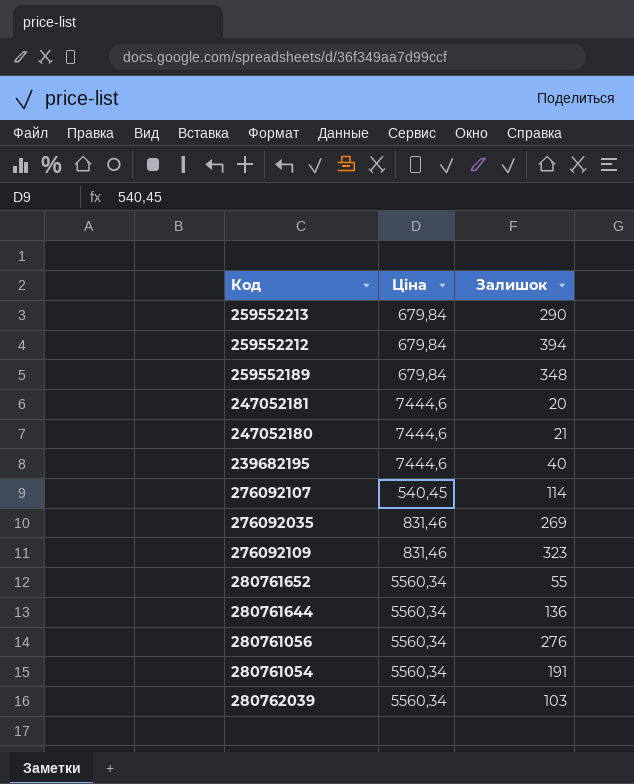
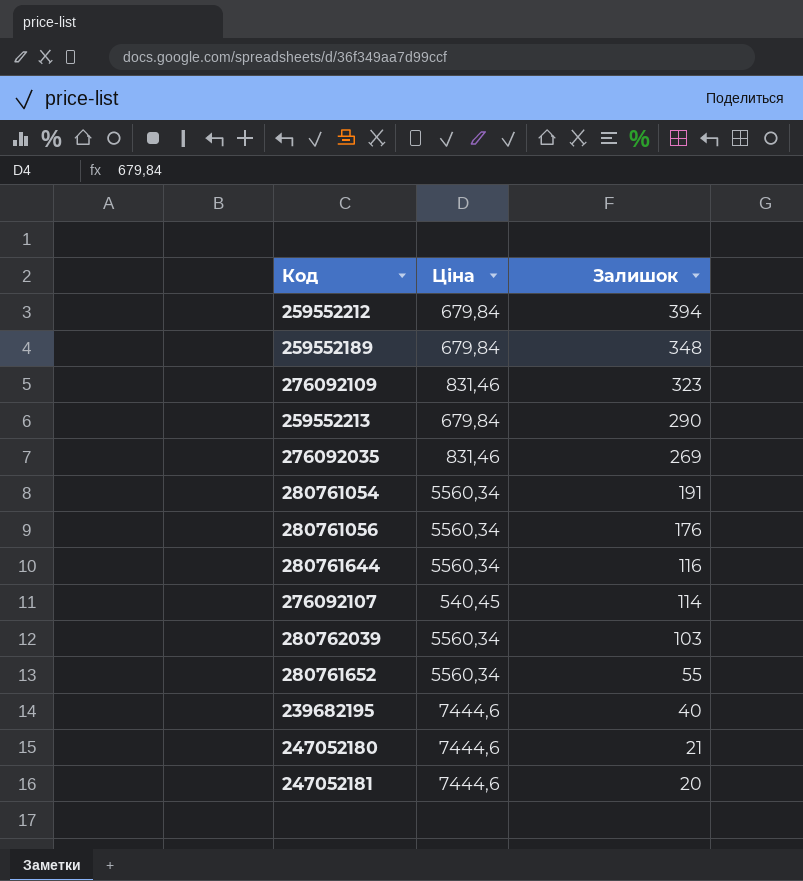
row order: none -> Залишок descending
280761056 | Залишок: 276 -> 176
280761644 | Залишок: 136 -> 116

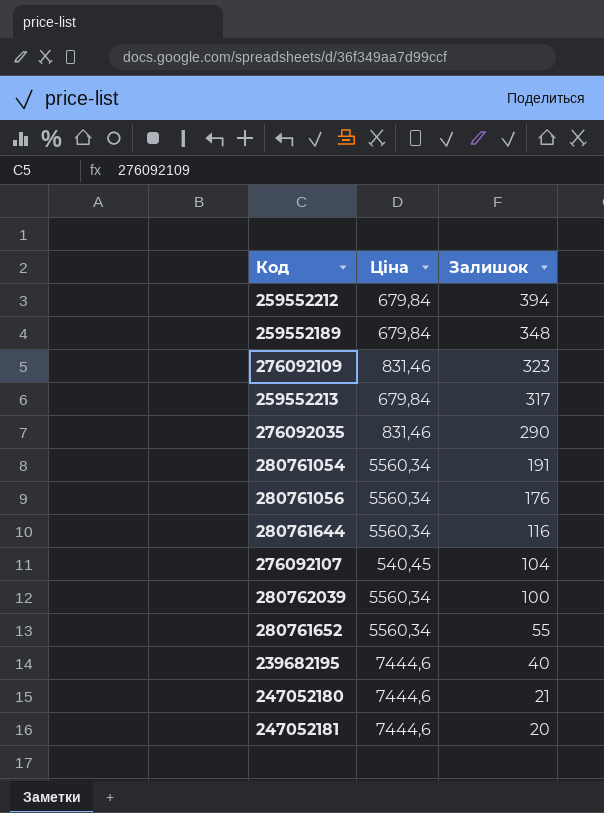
259552213 | Залишок: 290 -> 317
276092035 | Залишок: 269 -> 290
276092107 | Залишок: 114 -> 104
280762039 | Залишок: 103 -> 100

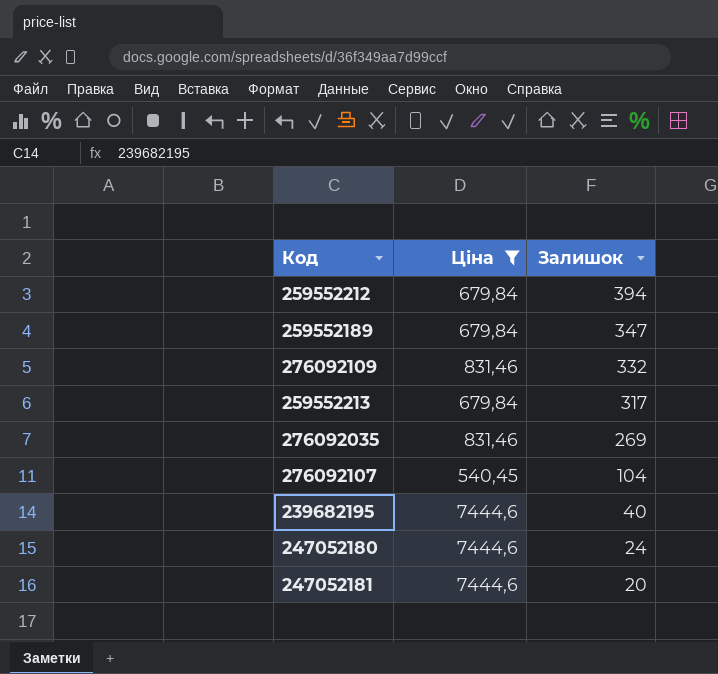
filter: none -> Ціна != 5560,34
259552189 | Залишок: 348 -> 347
276092109 | Залишок: 323 -> 332
276092035 | Залишок: 290 -> 269
247052180 | Залишок: 21 -> 24

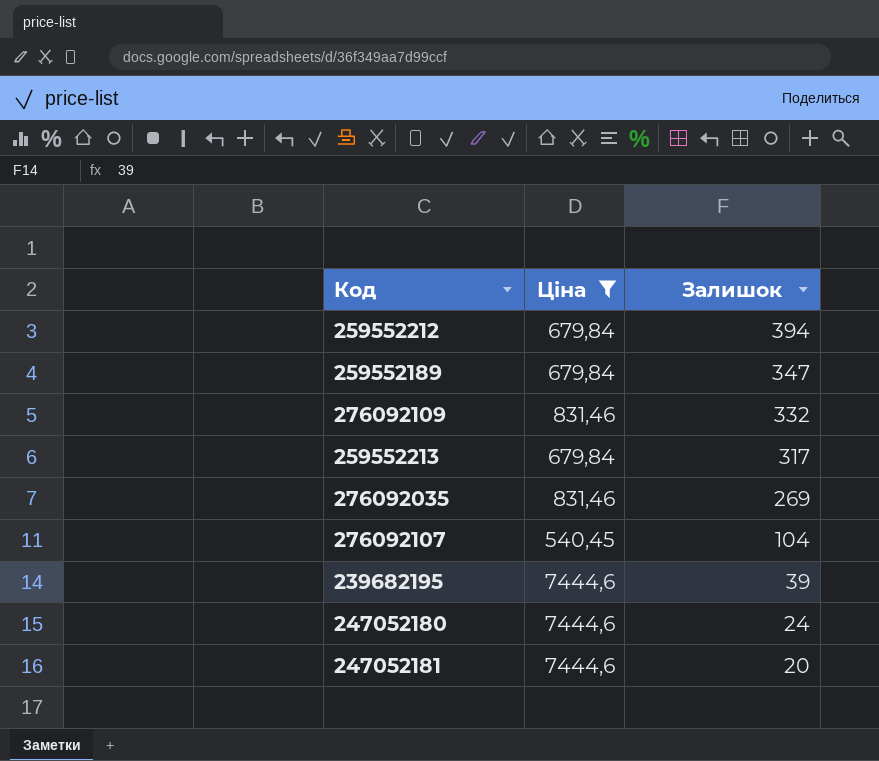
239682195 | Залишок: 40 -> 39

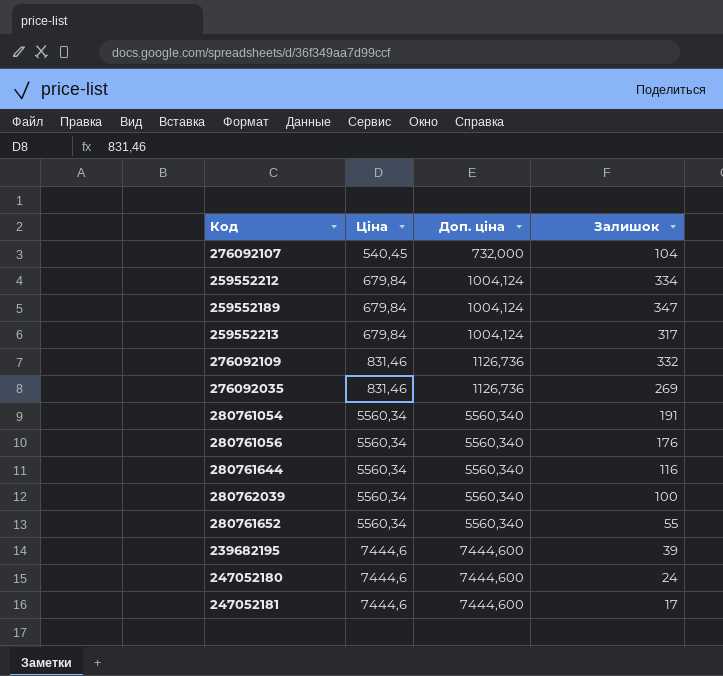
filter: Ціна != 5560,34 -> none
row order: Залишок descending -> Ціна ascending
column Доп. ціна | position: none -> 3
259552212 | Залишок: 394 -> 334
247052181 | Залишок: 20 -> 17

